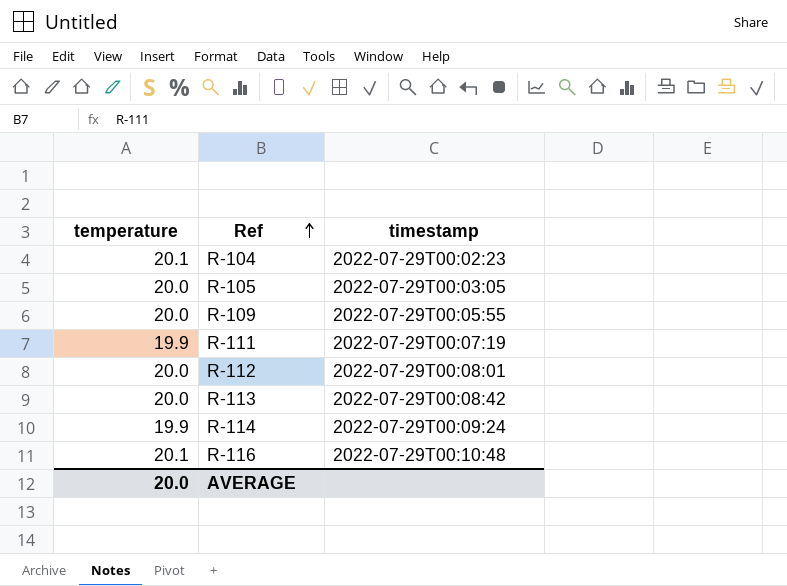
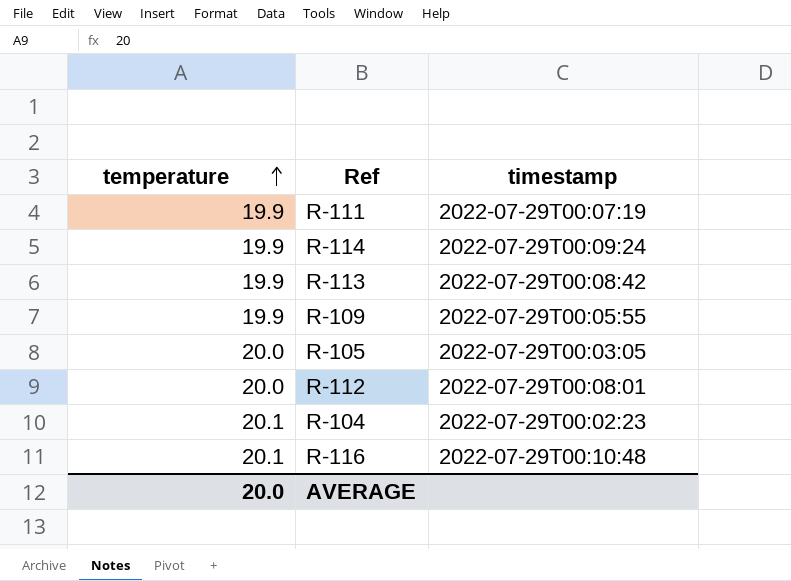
row order: Ref ascending -> temperature ascending
R-113 | temperature: 20.0 -> 19.9
R-109 | temperature: 20.0 -> 19.9

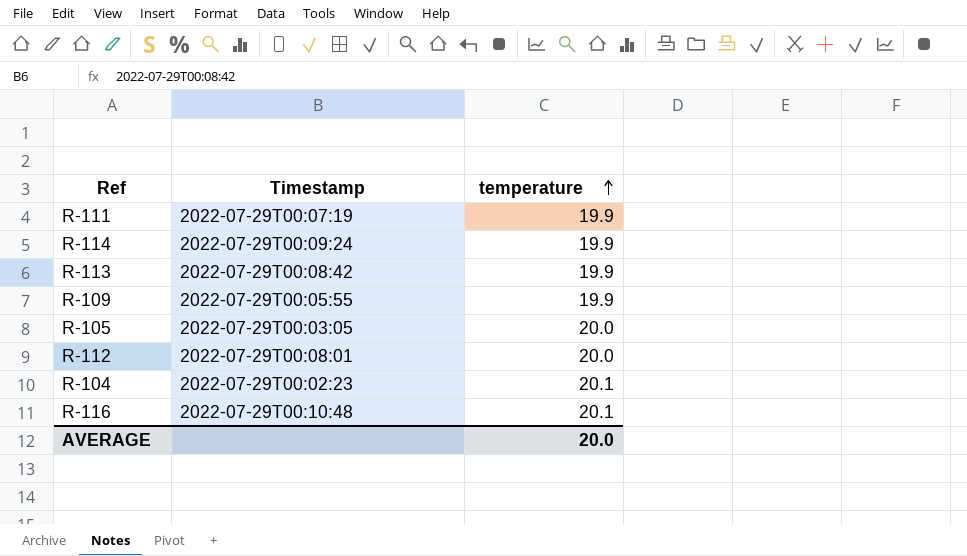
column name: timestamp -> Timestamp
column temperature | position: 1 -> 3

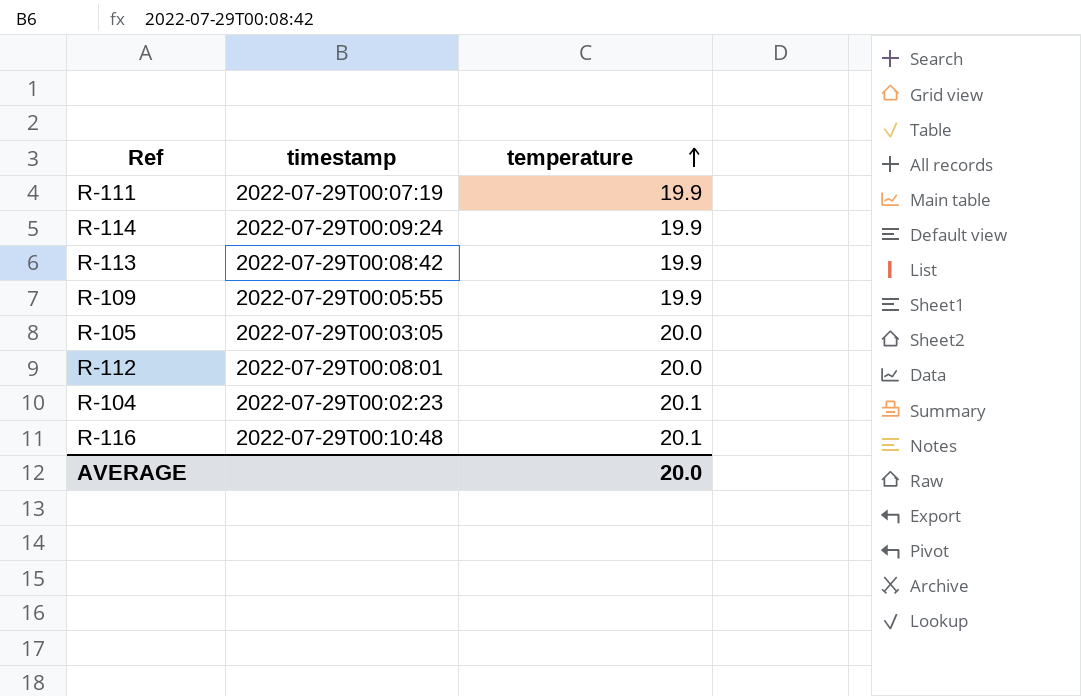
column name: Timestamp -> timestamp

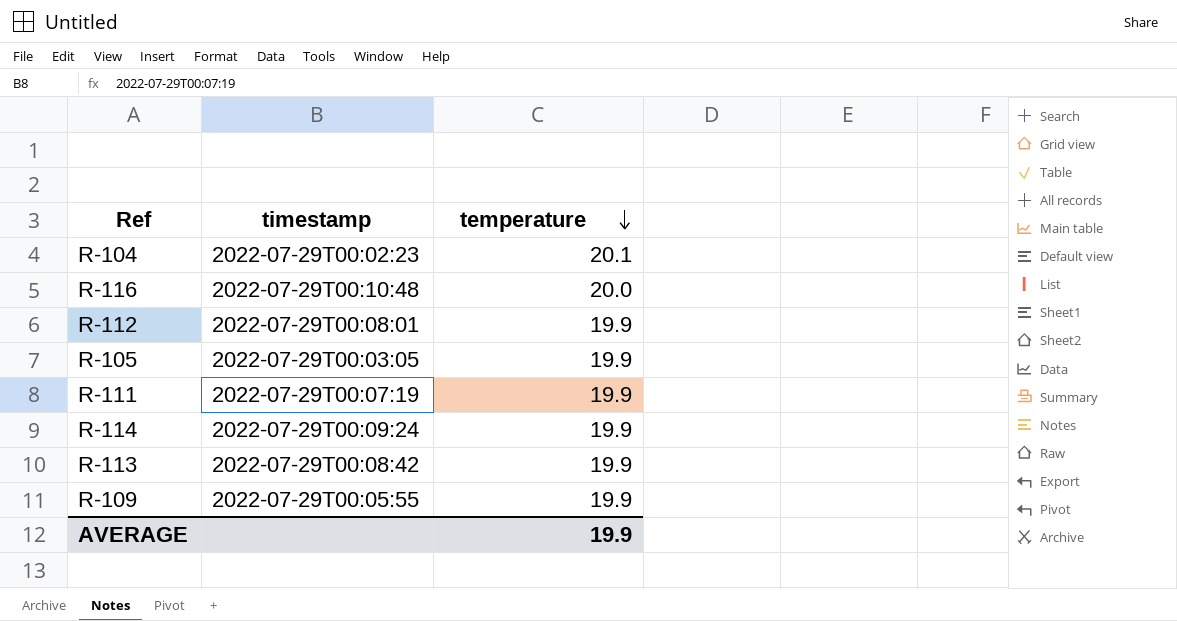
row order: temperature ascending -> temperature descending
R-116 | temperature: 20.1 -> 20.0
R-112 | temperature: 20.0 -> 19.9
R-105 | temperature: 20.0 -> 19.9
AVERAGE | temperature: 20.0 -> 19.9

